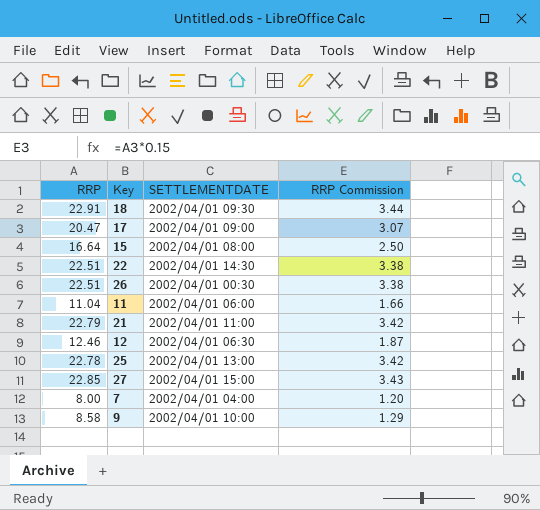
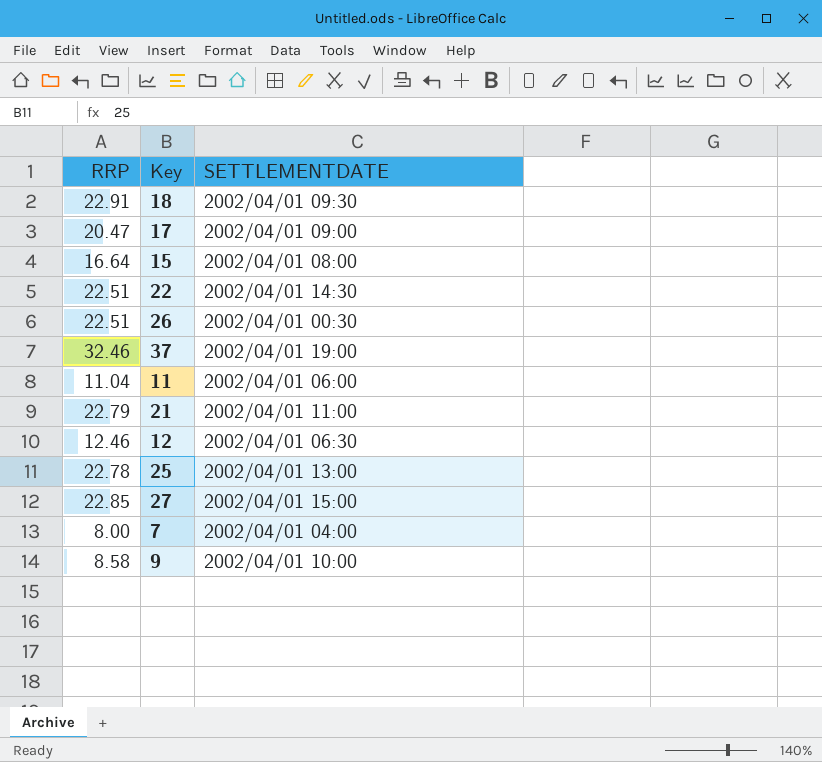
column RRP Commission | formula: [RRP] * 0.15 -> none
row 37: none -> 32.46 | 2002/04/01 19:00

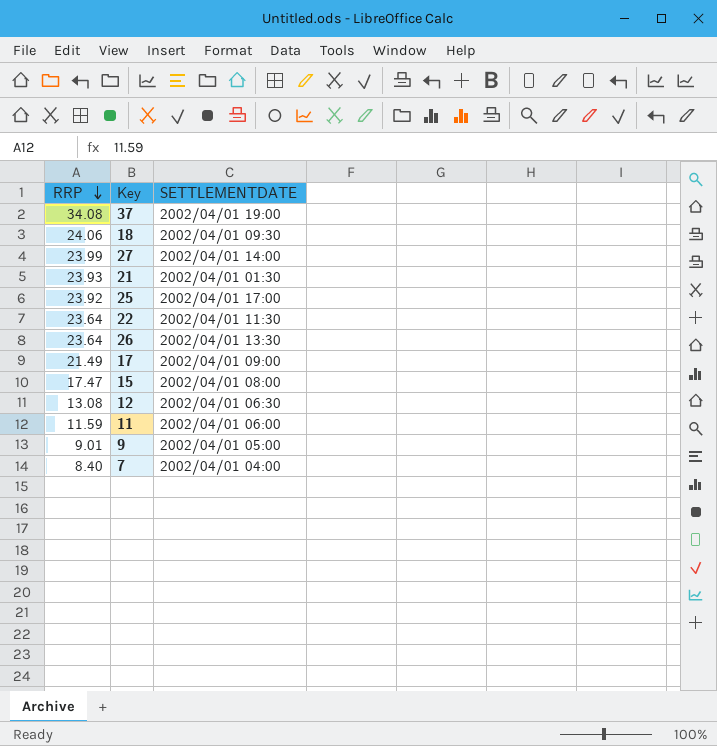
row order: none -> RRP descending
37 | RRP: 32.46 -> 34.08
18 | RRP: 22.91 -> 24.06
27 | RRP: 22.85 -> 23.99
27 | SETTLEMENTDATE: 2002/04/01 15:00 -> 2002/04/01 14:00
21 | RRP: 22.79 -> 23.93
21 | SETTLEMENTDATE: 2002/04/01 11:00 -> 2002/04/01 01:30
25 | RRP: 22.78 -> 23.92
25 | SETTLEMENTDATE: 2002/04/01 13:00 -> 2002/04/01 17:00
22 | RRP: 22.51 -> 23.64
22 | SETTLEMENTDATE: 2002/04/01 14:30 -> 2002/04/01 11:30
26 | RRP: 22.51 -> 23.64
26 | SETTLEMENTDATE: 2002/04/01 00:30 -> 2002/04/01 13:30
17 | RRP: 20.47 -> 21.49
15 | RRP: 16.64 -> 17.47
12 | RRP: 12.46 -> 13.08
11 | RRP: 11.04 -> 11.59
9 | RRP: 8.58 -> 9.01
9 | SETTLEMENTDATE: 2002/04/01 10:00 -> 2002/04/01 05:00
7 | RRP: 8.00 -> 8.40

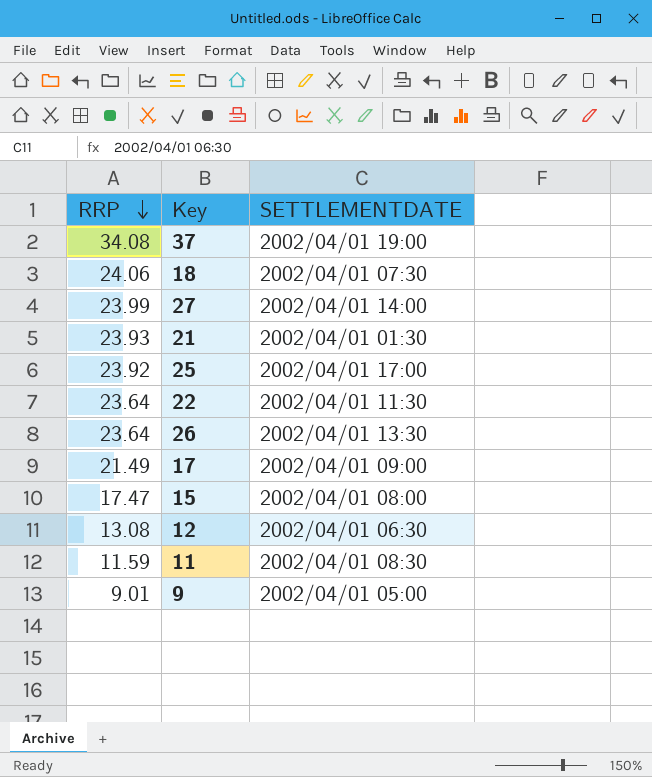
row 7: 8.40 | 2002/04/01 04:00 -> none
18 | SETTLEMENTDATE: 2002/04/01 09:30 -> 2002/04/01 07:30
11 | SETTLEMENTDATE: 2002/04/01 06:00 -> 2002/04/01 08:30

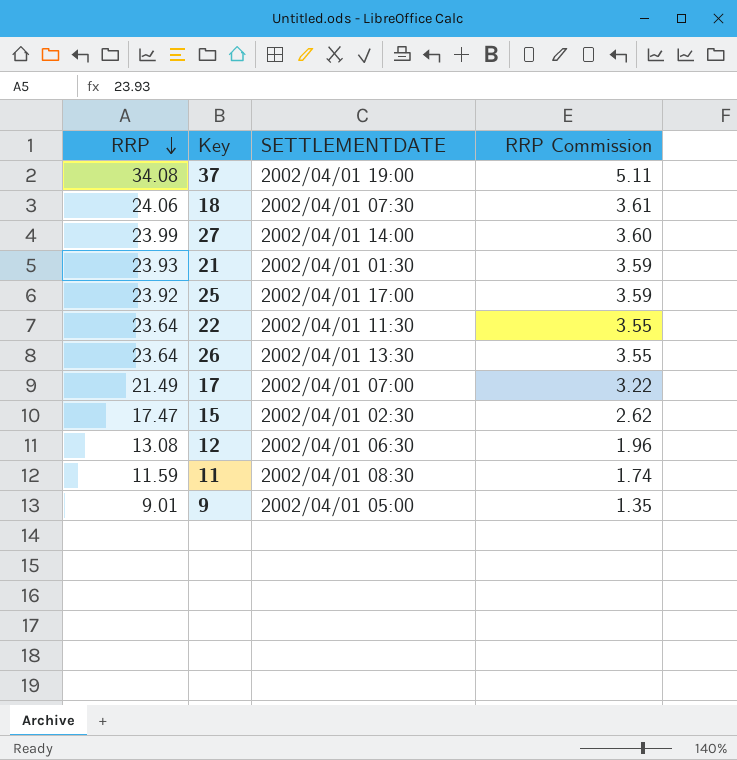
column RRP Commission | formula: none -> [RRP] * 0.15
17 | SETTLEMENTDATE: 2002/04/01 09:00 -> 2002/04/01 07:00
15 | SETTLEMENTDATE: 2002/04/01 08:00 -> 2002/04/01 02:30

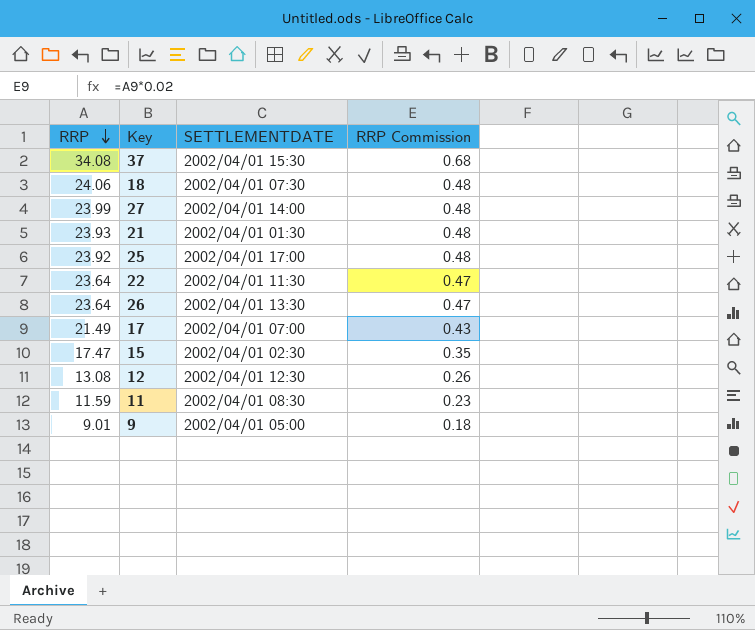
column RRP Commission | formula: [RRP] * 0.15 -> [RRP] * 0.02
37 | SETTLEMENTDATE: 2002/04/01 19:00 -> 2002/04/01 15:30
12 | SETTLEMENTDATE: 2002/04/01 06:30 -> 2002/04/01 12:30

